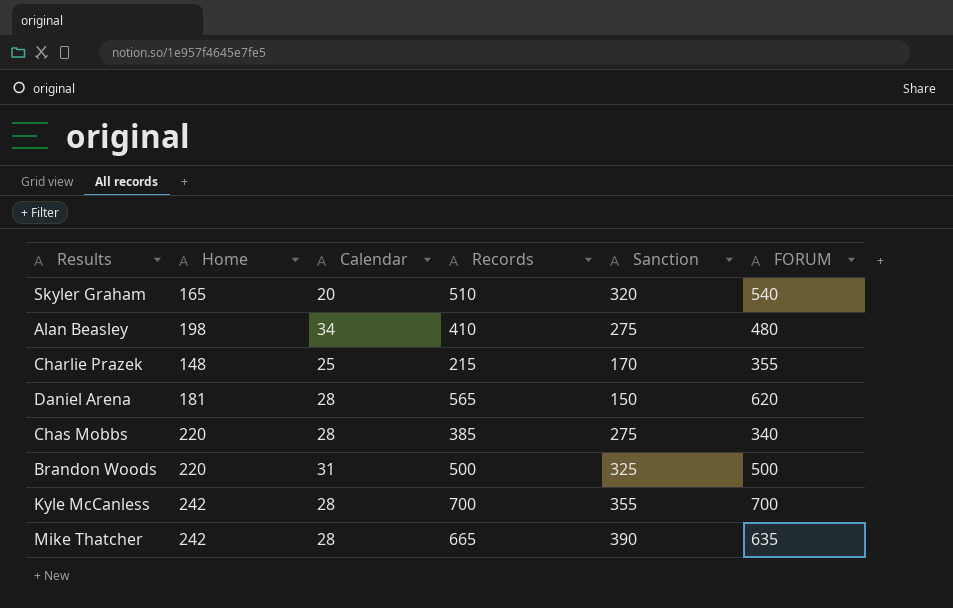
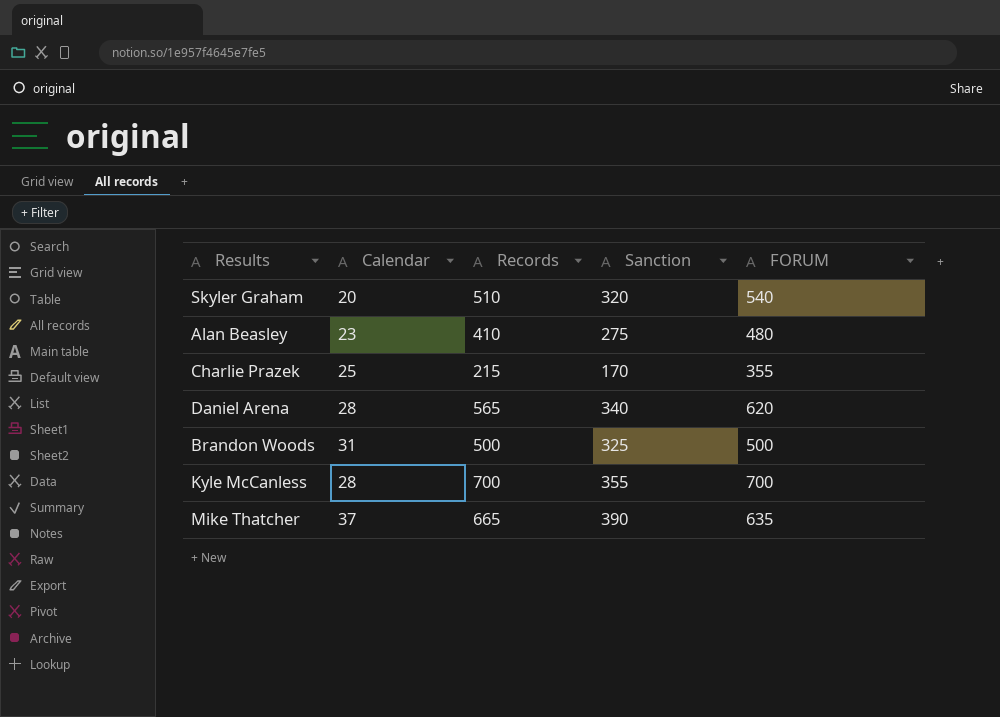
column Home | position: 2 -> none
row Chas Mobbs: 220 | 28 | 385 | 275 | 340 -> none
Alan Beasley | Calendar: 34 -> 23
Daniel Arena | Sanction: 150 -> 340
Mike Thatcher | Calendar: 28 -> 37

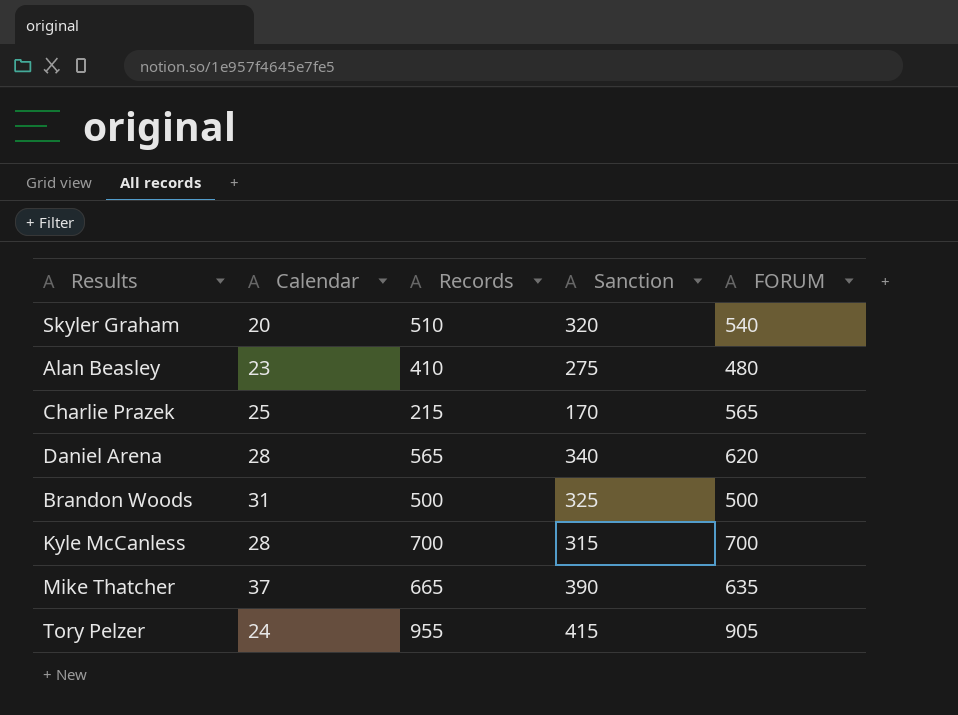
Charlie Prazek | FORUM: 355 -> 565
Kyle McCanless | Sanction: 355 -> 315
row Tory Pelzer: none -> 24 | 955 | 415 | 905

